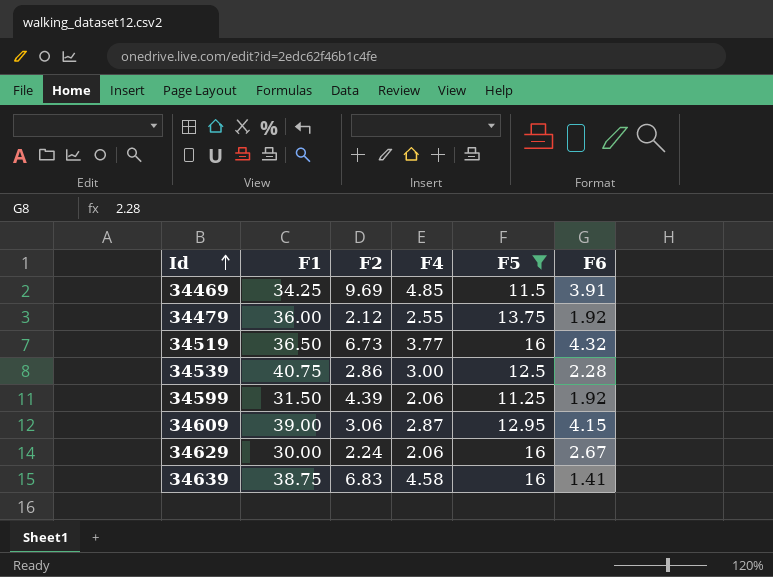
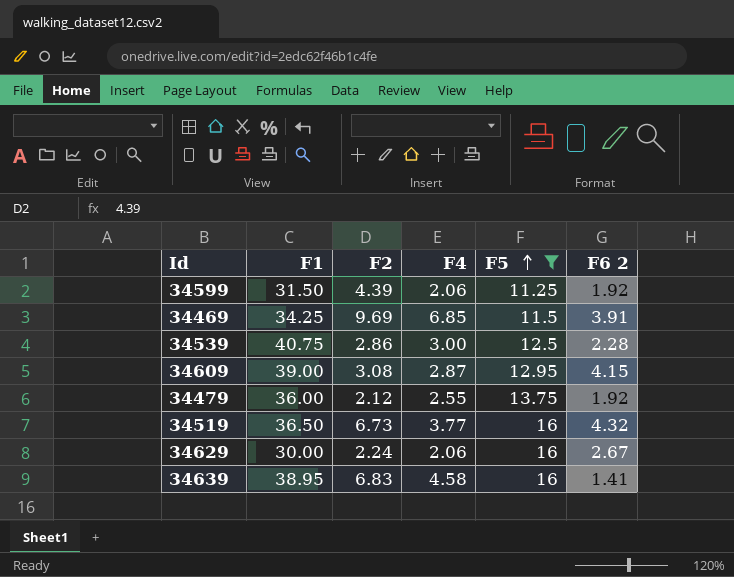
row order: Id ascending -> F5 ascending
column name: F6 -> F6 2
34469 | F4: 4.85 -> 6.85
34609 | F2: 3.06 -> 3.08
34639 | F1: 38.75 -> 38.95

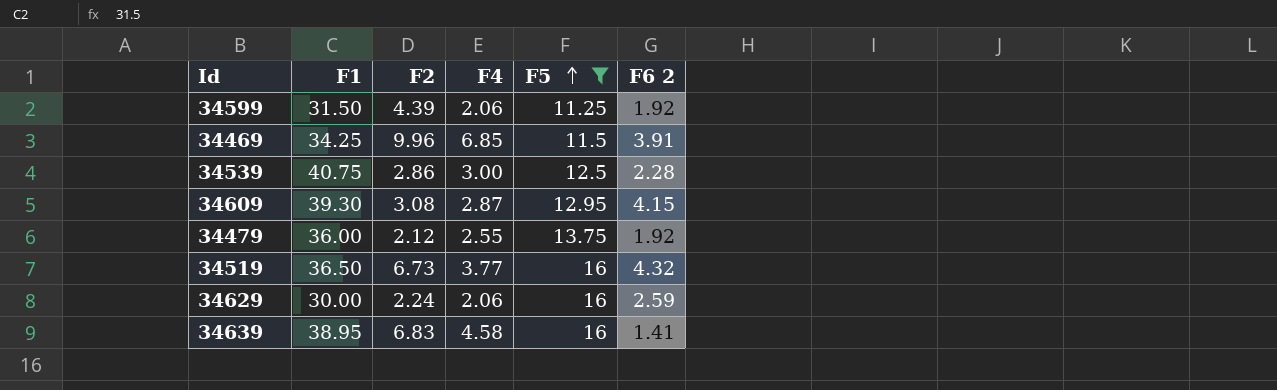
34469 | F2: 9.69 -> 9.96
34609 | F1: 39.00 -> 39.30
34629 | F6 2: 2.67 -> 2.59

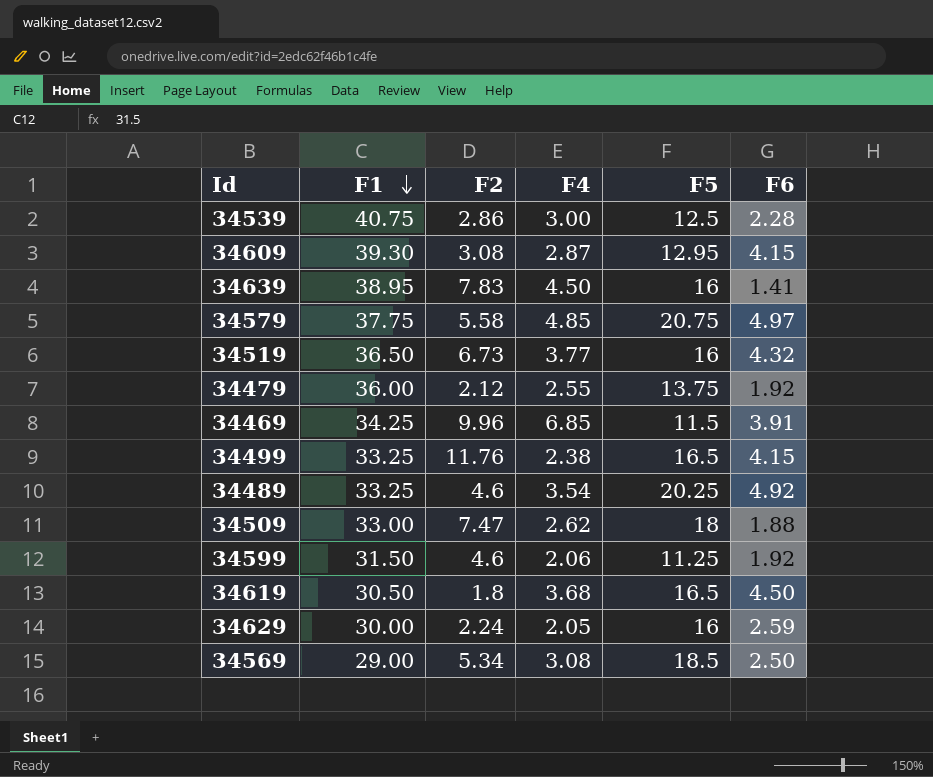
filter: F5 <= 16 -> none
row order: F5 ascending -> F1 descending
column name: F6 2 -> F6
34639 | F2: 6.83 -> 7.83
34639 | F4: 4.58 -> 4.50
34599 | F2: 4.39 -> 4.6
34629 | F4: 2.06 -> 2.05

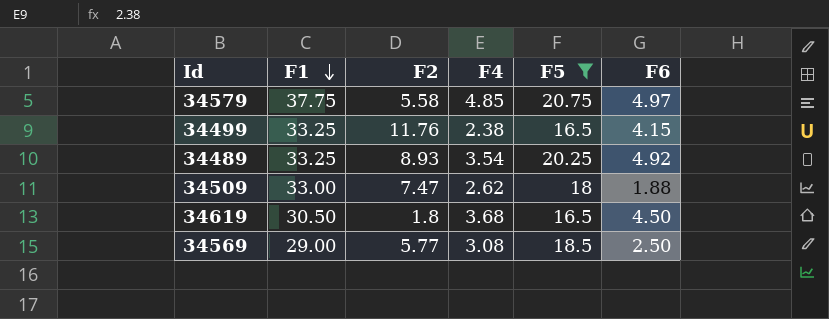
filter: none -> F5 >= 16.5
34489 | F2: 4.6 -> 8.93
34569 | F2: 5.34 -> 5.77

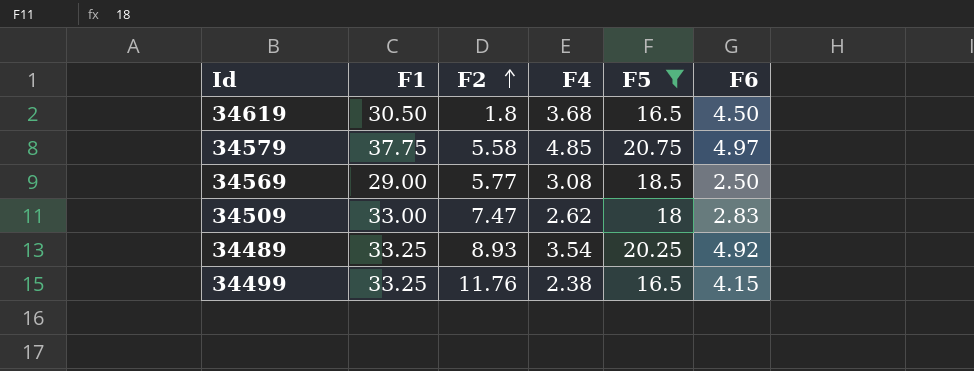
row order: F1 descending -> F2 ascending
34509 | F6: 1.88 -> 2.83

